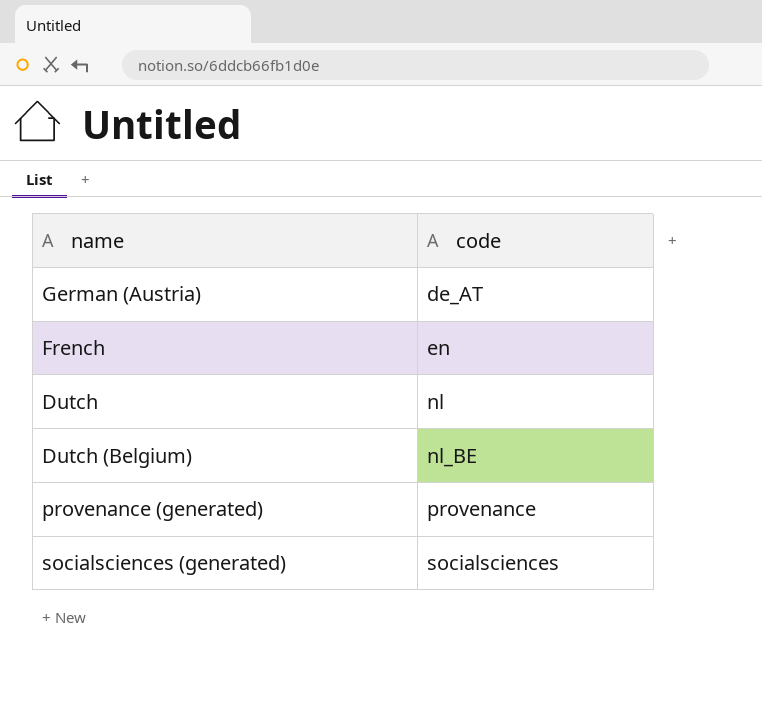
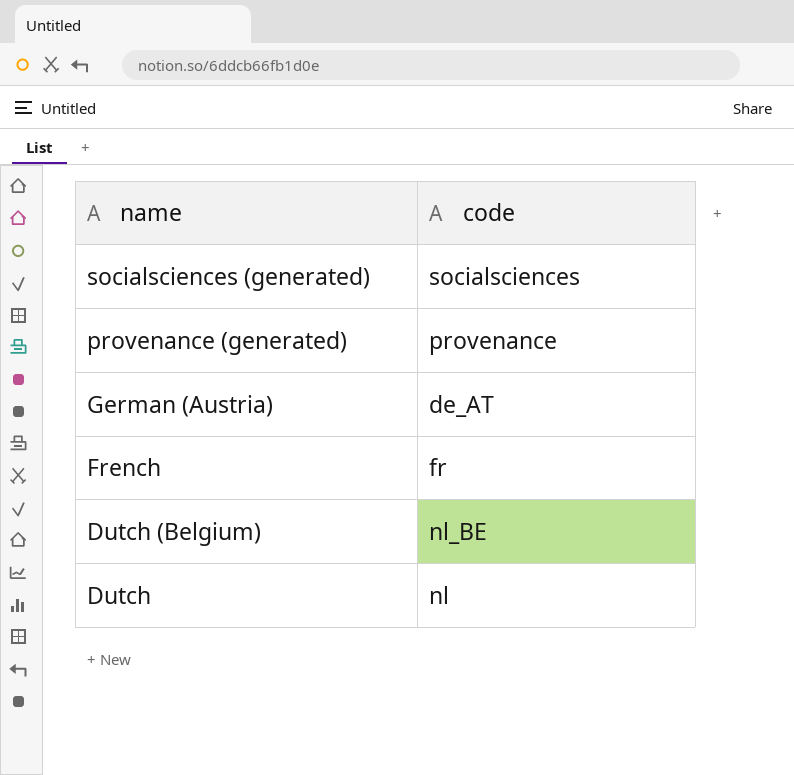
row order: code ascending -> name descending
French | code: en -> fr

